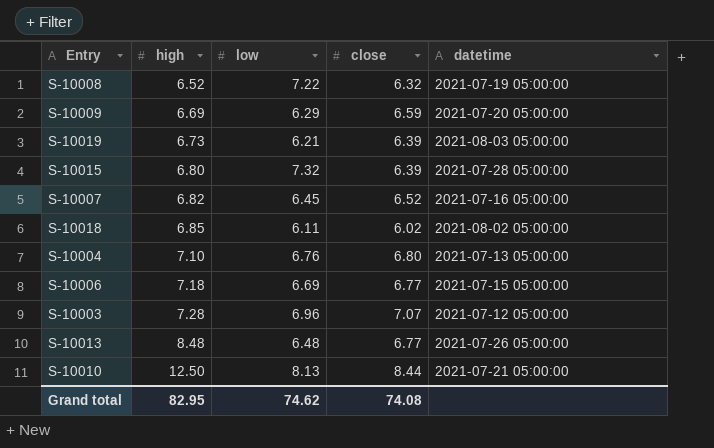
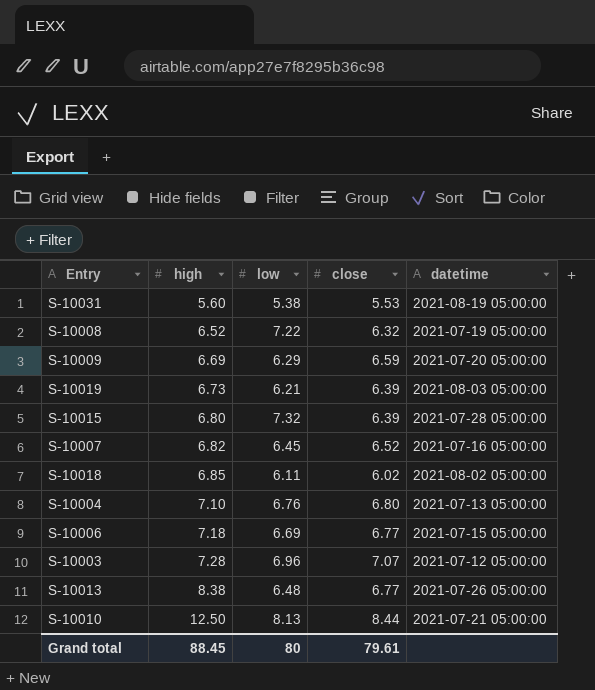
row S-10031: none -> 5.60 | 5.38 | 5.53 | 2021-08-19 05:00:00
S-10013 | high: 8.48 -> 8.38
Grand total | high: 82.95 -> 88.45
Grand total | low: 74.62 -> 80
Grand total | close: 74.08 -> 79.61

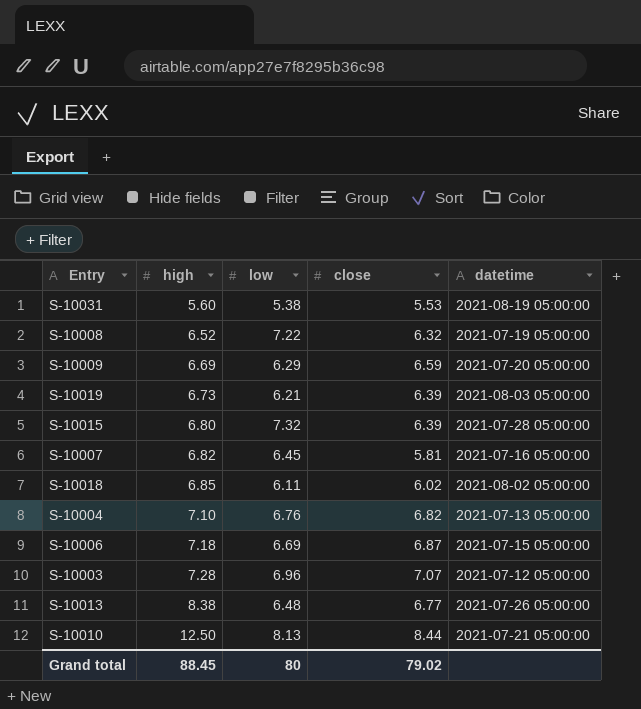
S-10007 | close: 6.52 -> 5.81
S-10004 | close: 6.80 -> 6.82
S-10006 | close: 6.77 -> 6.87
Grand total | close: 79.61 -> 79.02

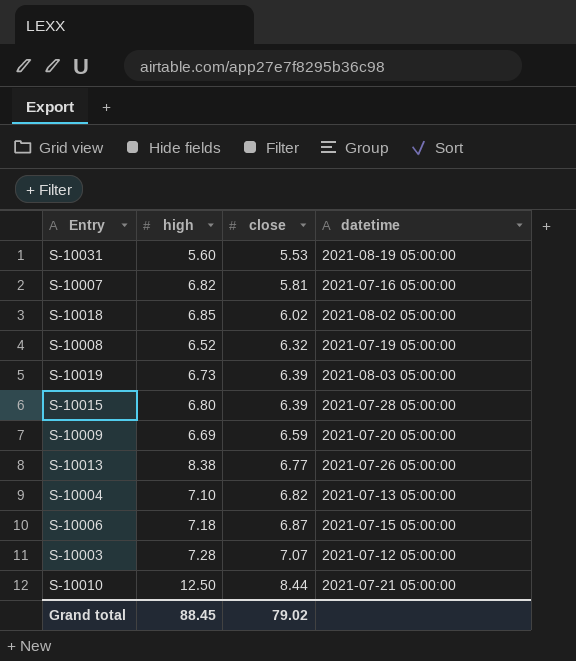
row order: high ascending -> close ascending
column low | position: 3 -> none

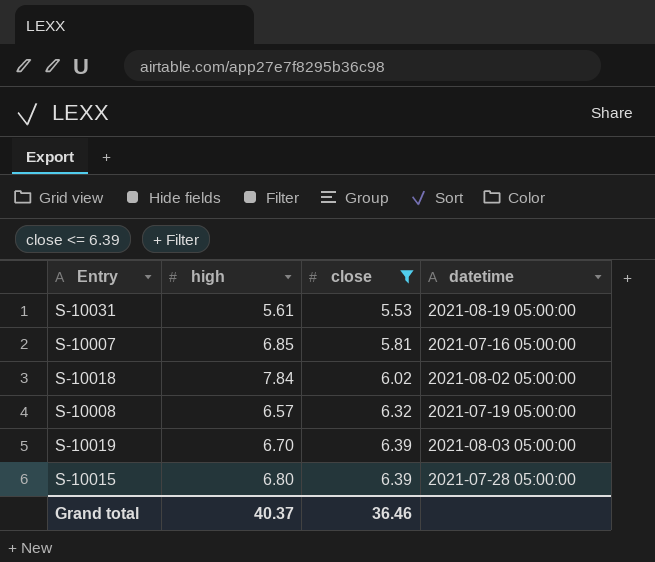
filter: none -> close <= 6.39
S-10031 | high: 5.60 -> 5.61
S-10007 | high: 6.82 -> 6.85
S-10018 | high: 6.85 -> 7.84
S-10008 | high: 6.52 -> 6.57
S-10019 | high: 6.73 -> 6.70
Grand total | high: 88.45 -> 40.37
Grand total | close: 79.02 -> 36.46

